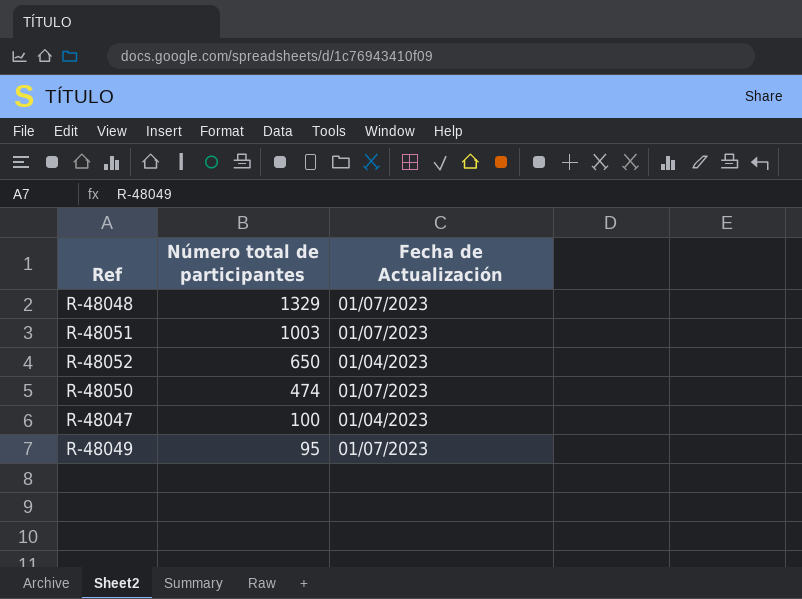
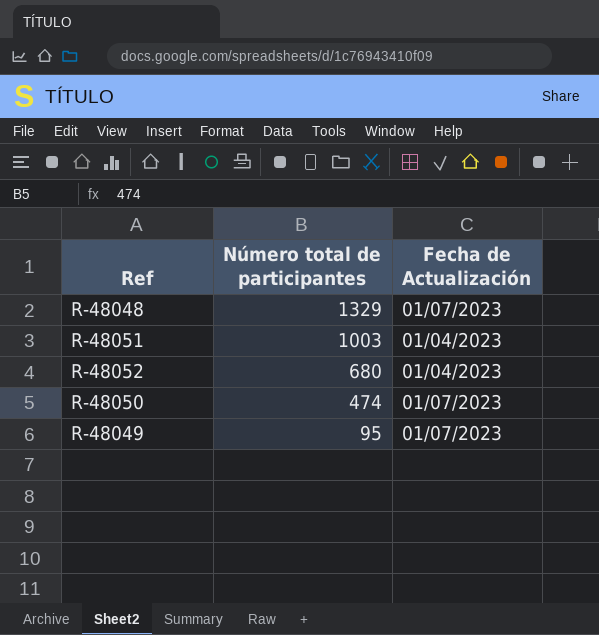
row R-48047: 100 | 01/04/2023 -> none
R-48051 | Fecha de Actualización: 01/07/2023 -> 01/04/2023
R-48052 | Número total de participantes: 650 -> 680

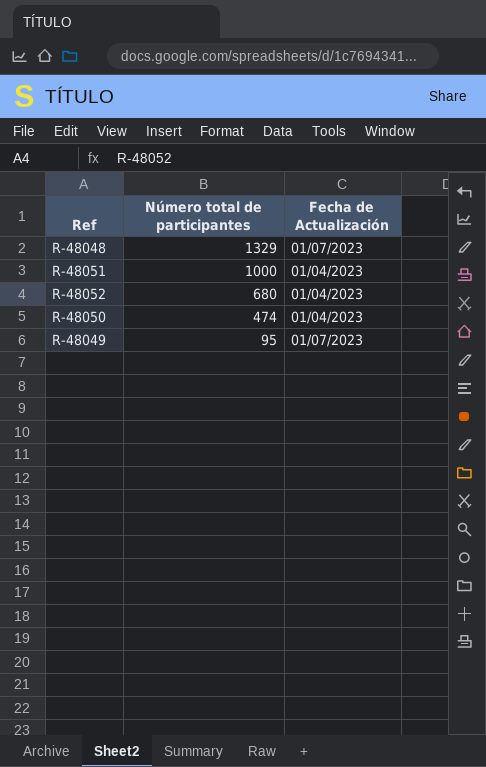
R-48051 | Número total de participantes: 1003 -> 1000
R-48050 | Fecha de Actualización: 01/07/2023 -> 01/04/2023

